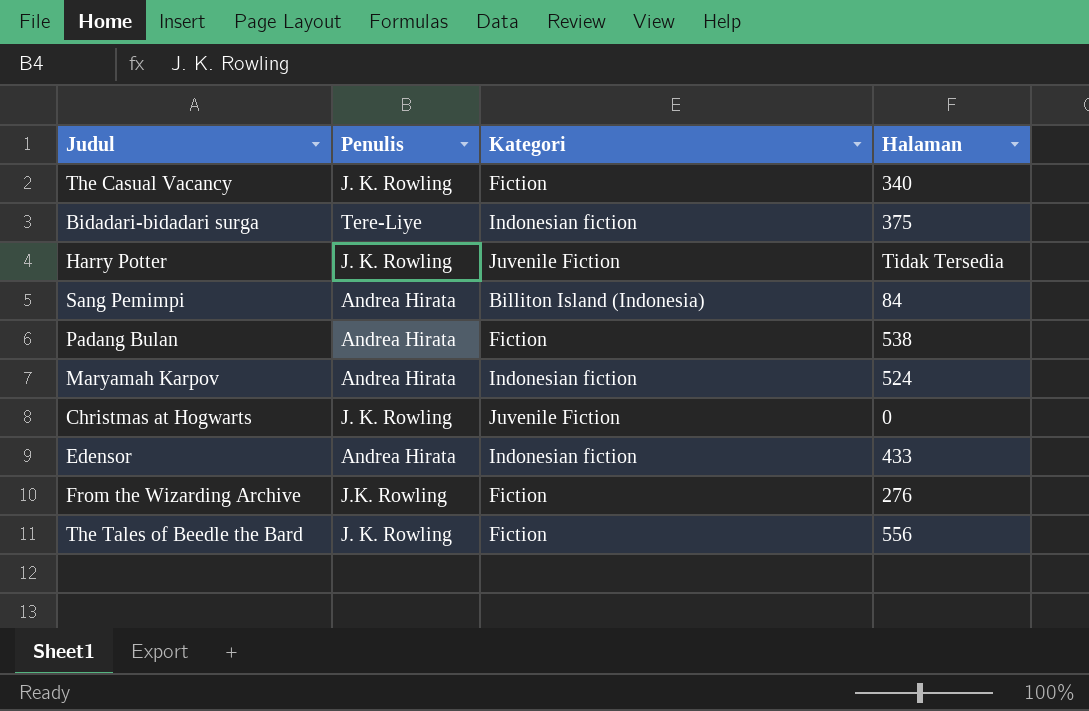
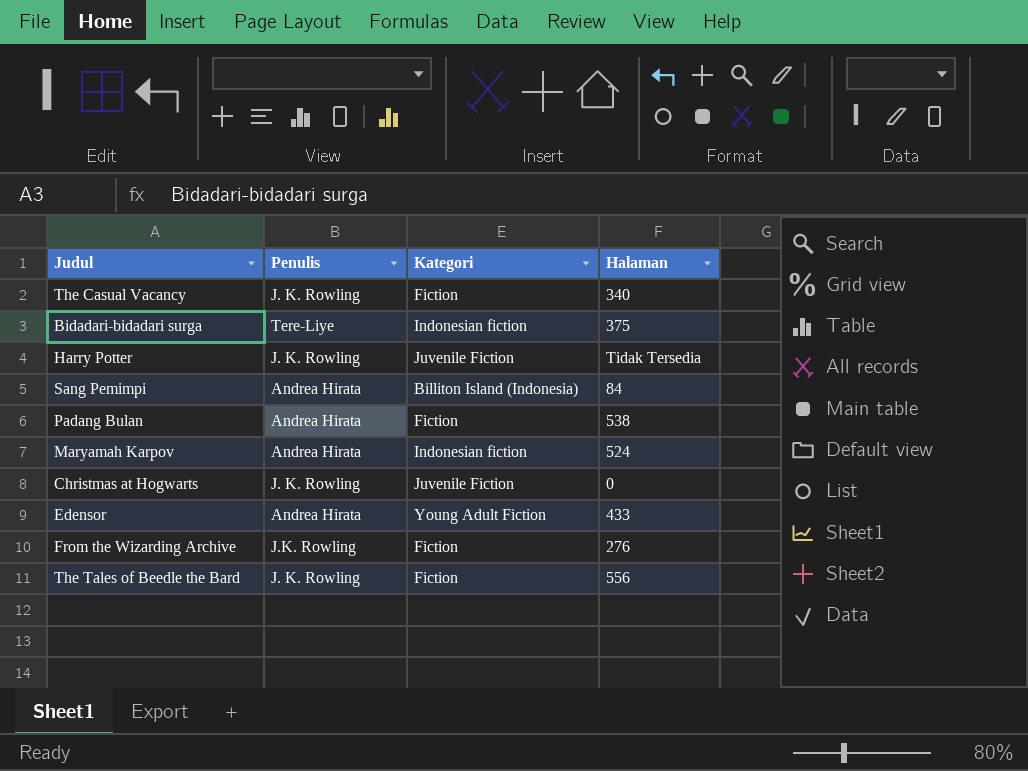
Edensor | Kategori: Indonesian fiction -> Young Adult Fiction

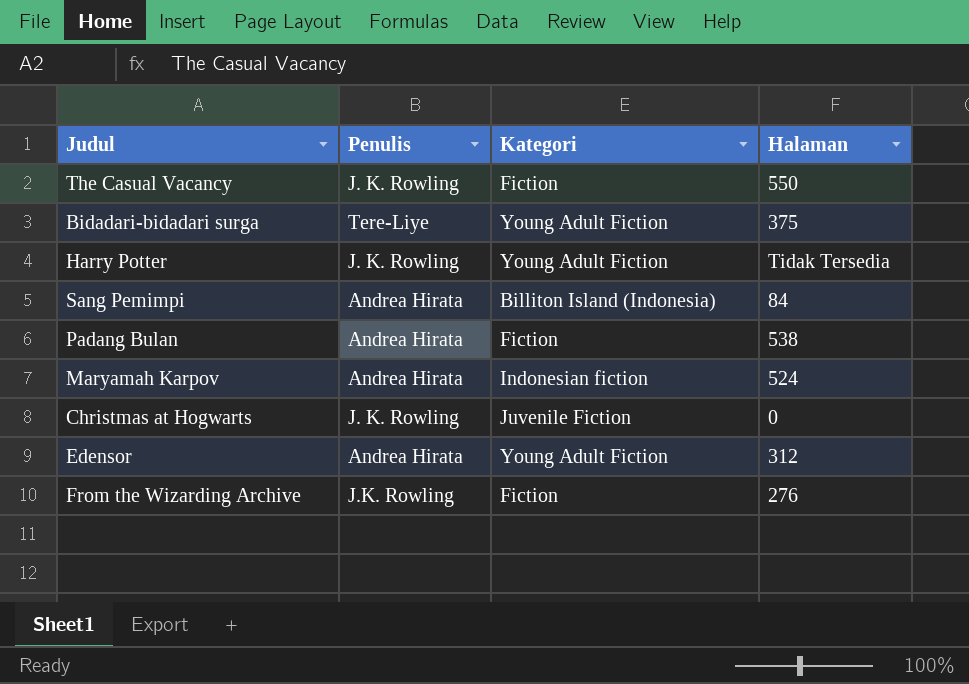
row The Tales of Beedle the Bard: J. K. Rowling | Fiction | 556 -> none
The Casual Vacancy | Halaman: 340 -> 550
Bidadari-bidadari surga | Kategori: Indonesian fiction -> Young Adult Fiction
Harry Potter | Kategori: Juvenile Fiction -> Young Adult Fiction
Edensor | Halaman: 433 -> 312

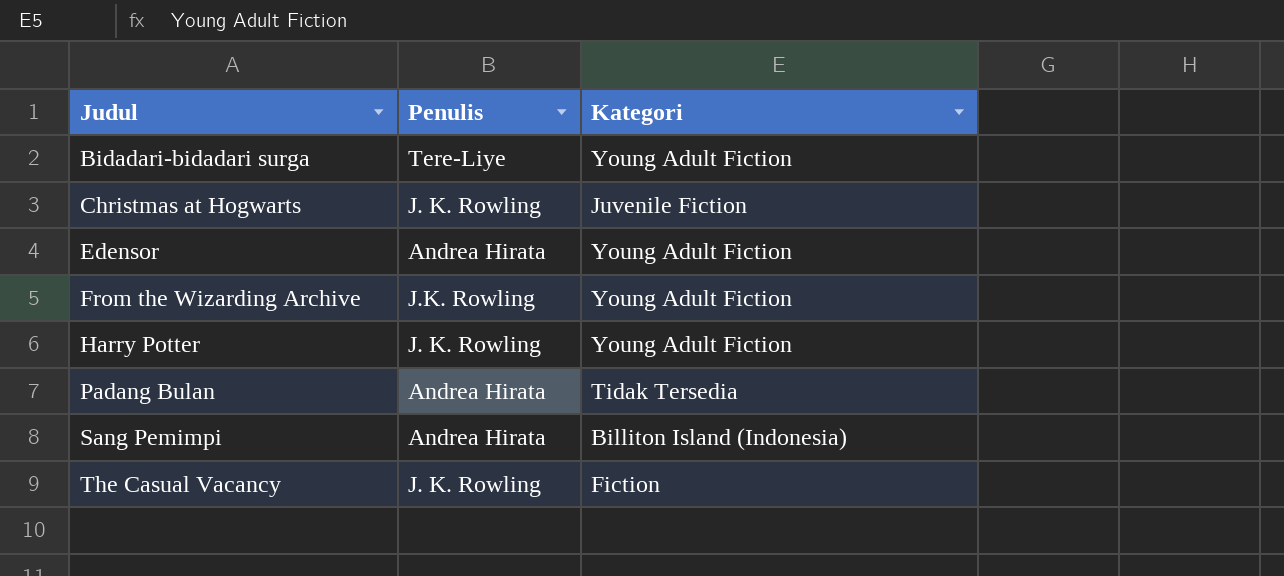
row order: none -> Judul ascending
column Halaman | position: 4 -> none
row Maryamah Karpov: Andrea Hirata | Indonesian fiction | 524 -> none
From the Wizarding Archive | Kategori: Fiction -> Young Adult Fiction
Padang Bulan | Kategori: Fiction -> Tidak Tersedia

